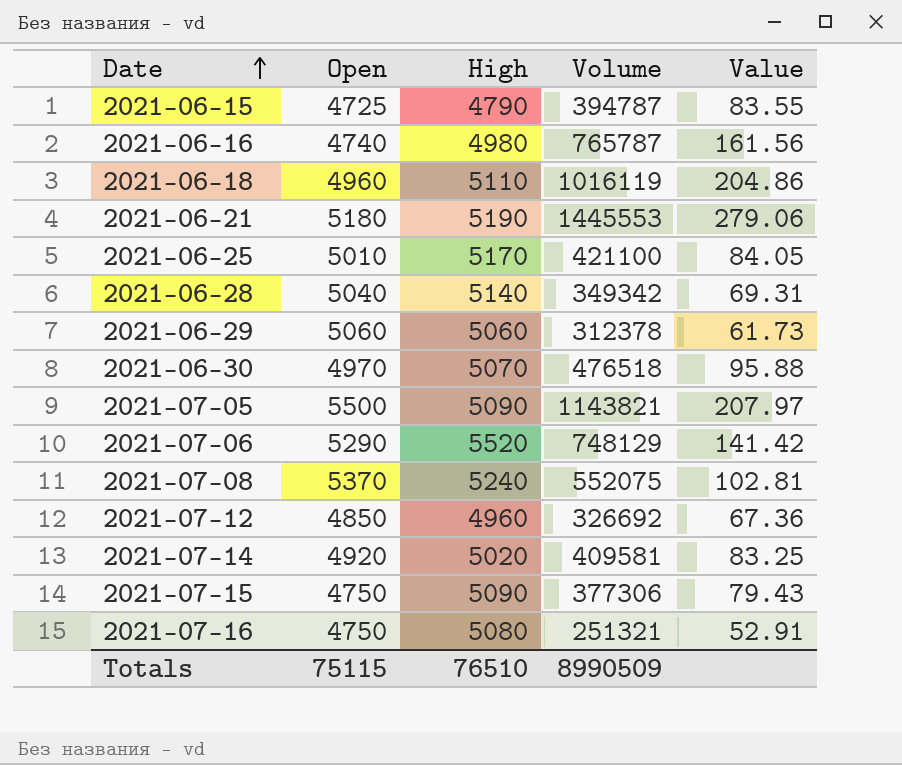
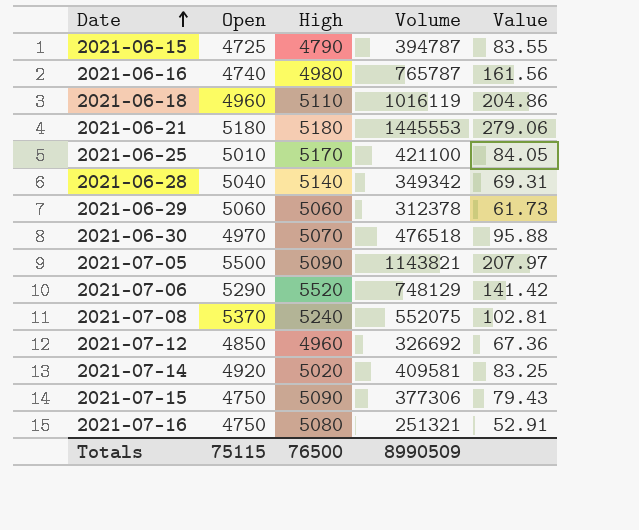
2021-06-21 | High: 5190 -> 5180
Totals | High: 76510 -> 76500

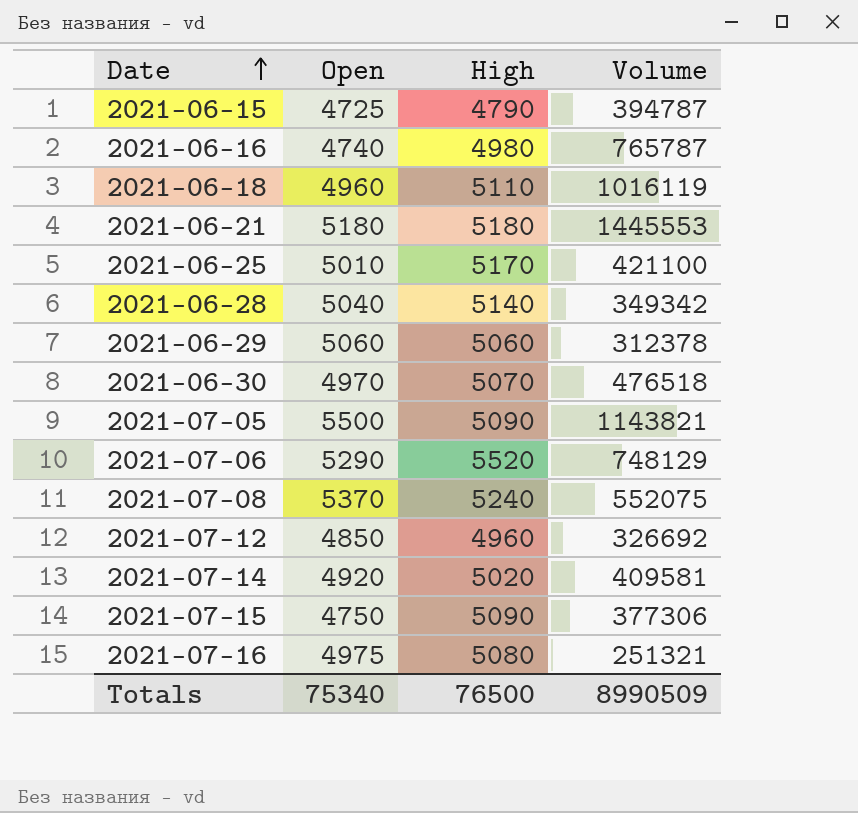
column Value | formula: [Volume] / [Open] -> none
2021-07-16 | Open: 4750 -> 4975
Totals | Open: 75115 -> 75340

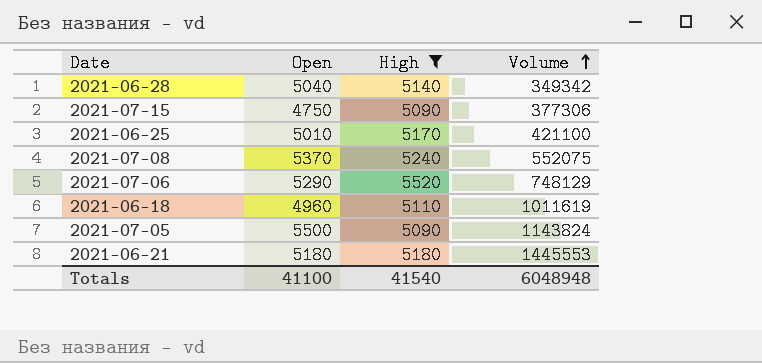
filter: none -> High >= 5090
row order: Date ascending -> Volume ascending
2021-06-18 | Volume: 1016119 -> 1011619
2021-07-05 | Volume: 1143821 -> 1143824
Totals | Open: 75340 -> 41100
Totals | High: 76500 -> 41540
Totals | Volume: 8990509 -> 6048948

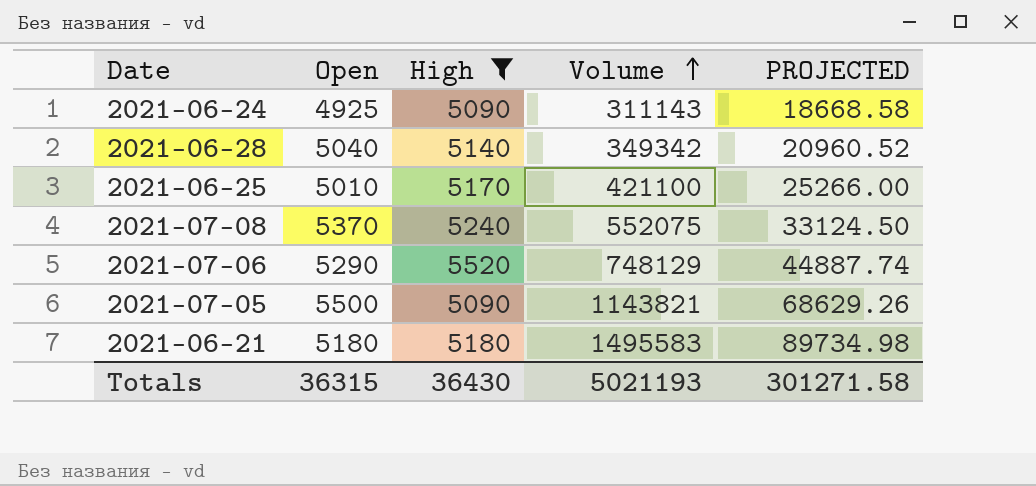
column PROJECTED | formula: none -> [Volume] * 0.06
row 2021-07-15: 4750 | 5090 | 377306 -> none
row 2021-06-18: 4960 | 5110 | 1011619 -> none
row 2021-06-24: none -> 4925 | 5090 | 311143 | 18668.58
2021-07-05 | Volume: 1143824 -> 1143821
2021-06-21 | Volume: 1445553 -> 1495583
Totals | Open: 41100 -> 36315
Totals | High: 41540 -> 36430
Totals | Volume: 6048948 -> 5021193

